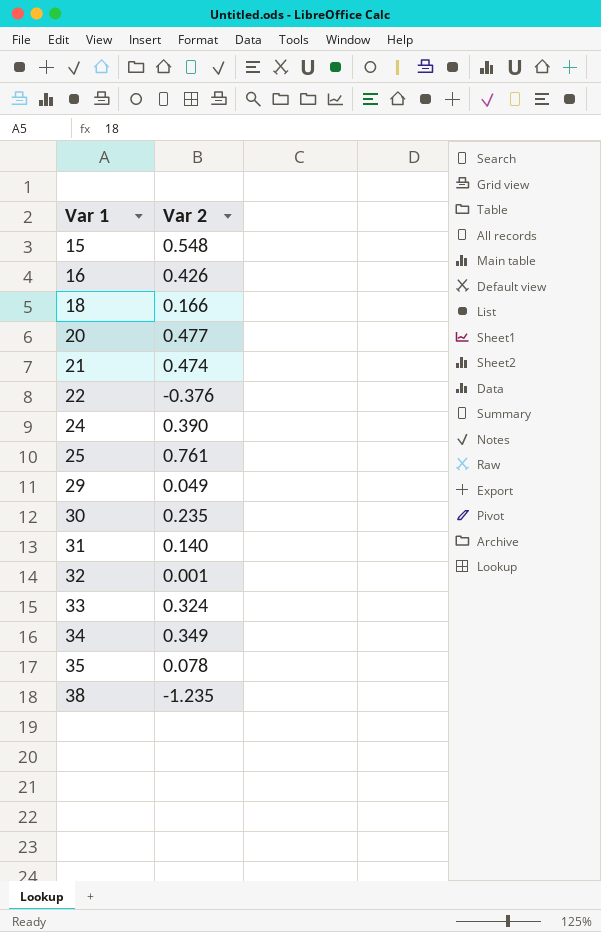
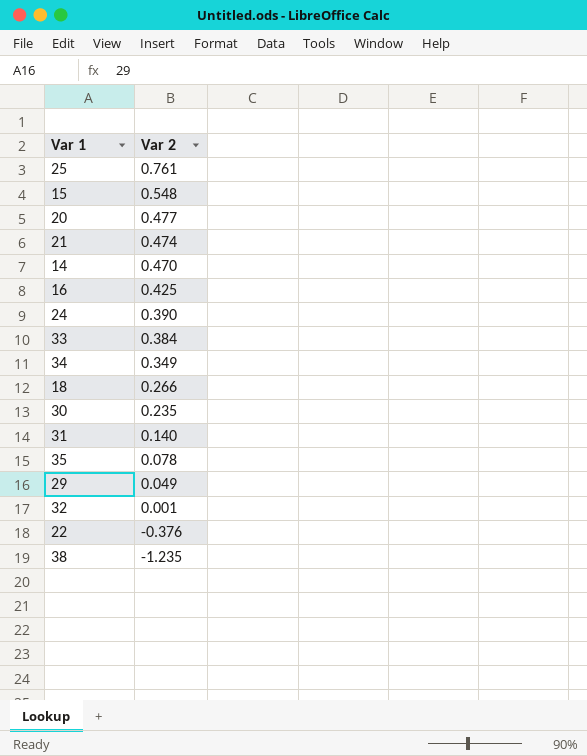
row order: Var 1 ascending -> Var 2 descending
row 14: none -> 0.470
16 | Var 2: 0.426 -> 0.425
33 | Var 2: 0.324 -> 0.384
18 | Var 2: 0.166 -> 0.266

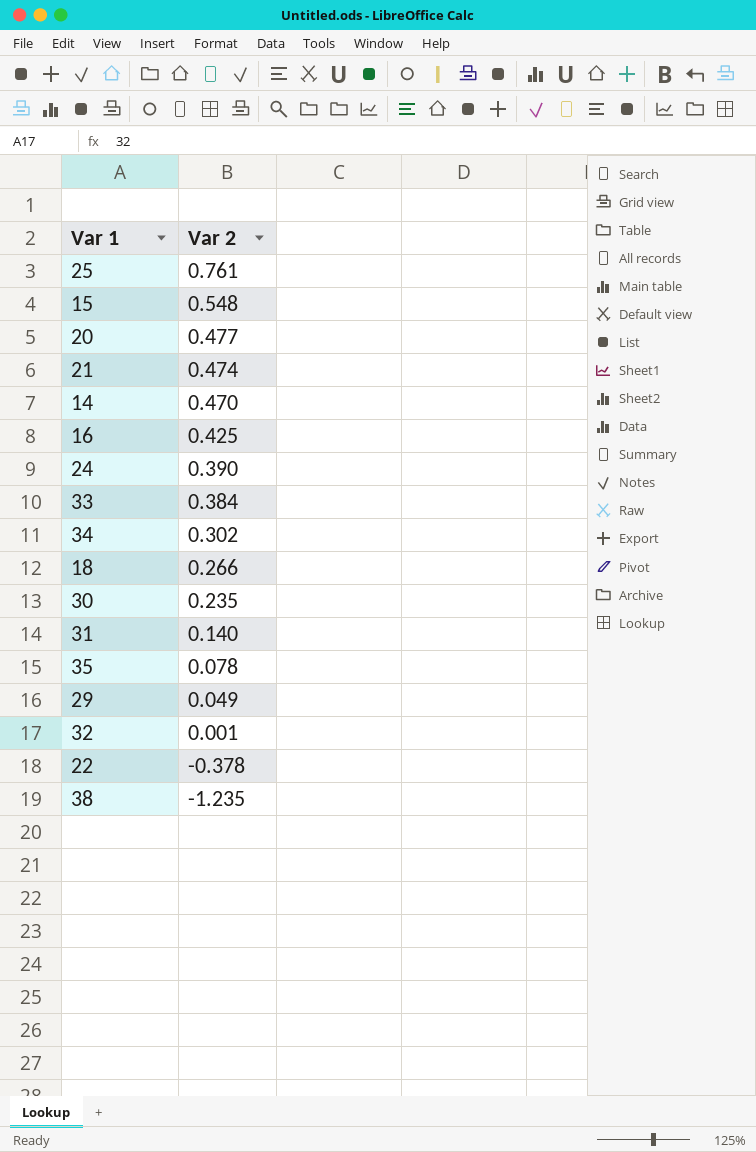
34 | Var 2: 0.349 -> 0.302
22 | Var 2: -0.376 -> -0.378

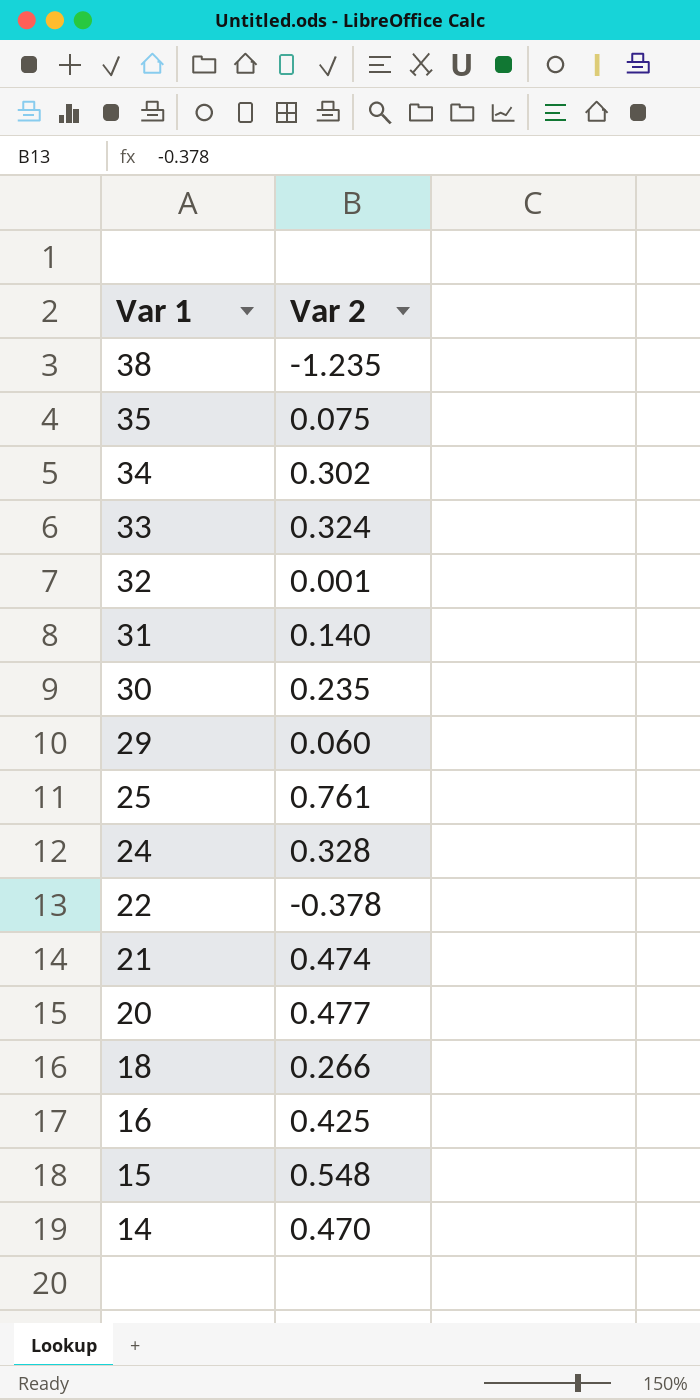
row order: Var 2 descending -> Var 1 descending
35 | Var 2: 0.078 -> 0.075
33 | Var 2: 0.384 -> 0.324
29 | Var 2: 0.049 -> 0.060
24 | Var 2: 0.390 -> 0.328

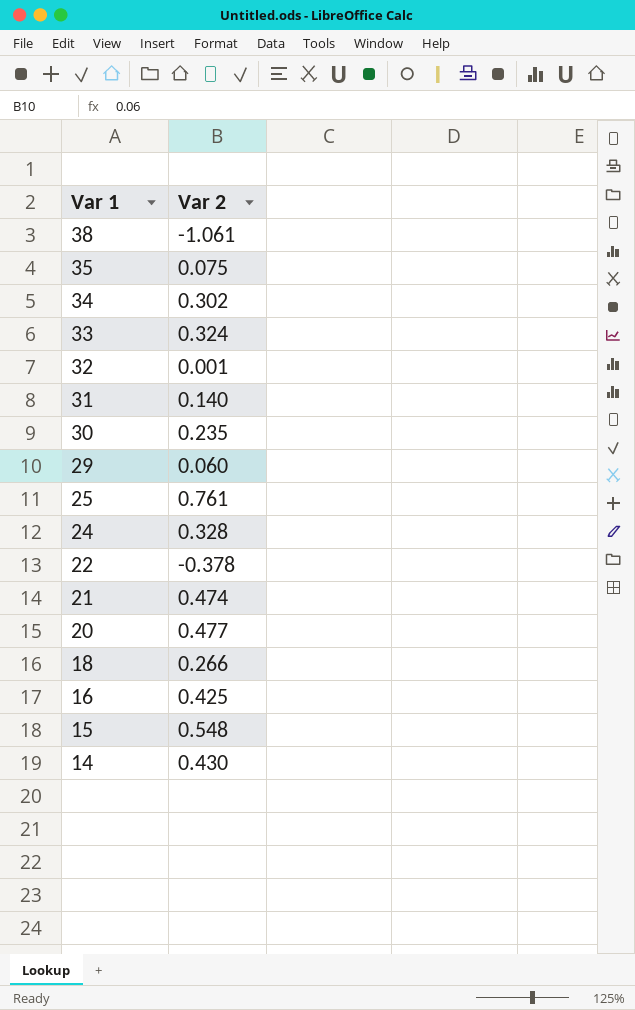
38 | Var 2: -1.235 -> -1.061
14 | Var 2: 0.470 -> 0.430

